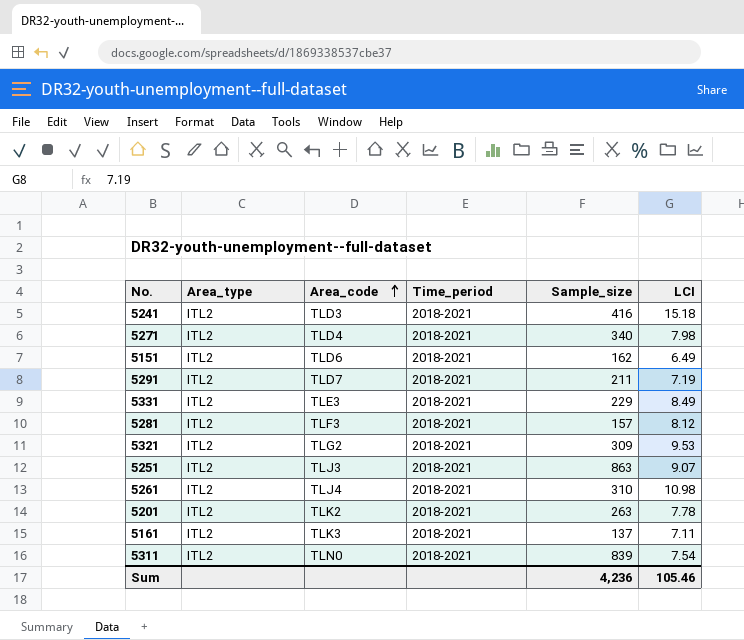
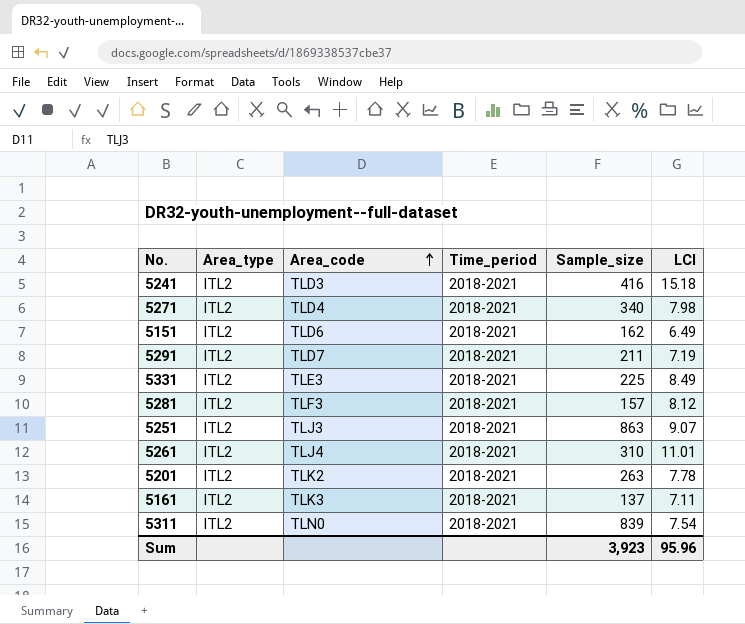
row 5321: ITL2 | TLG2 | 2018-2021 | 309 | 9.53 -> none
5331 | Sample_size: 229 -> 225
5261 | LCI: 10.98 -> 11.01
Sum | Sample_size: 4,236 -> 3,923
Sum | LCI: 105.46 -> 95.96

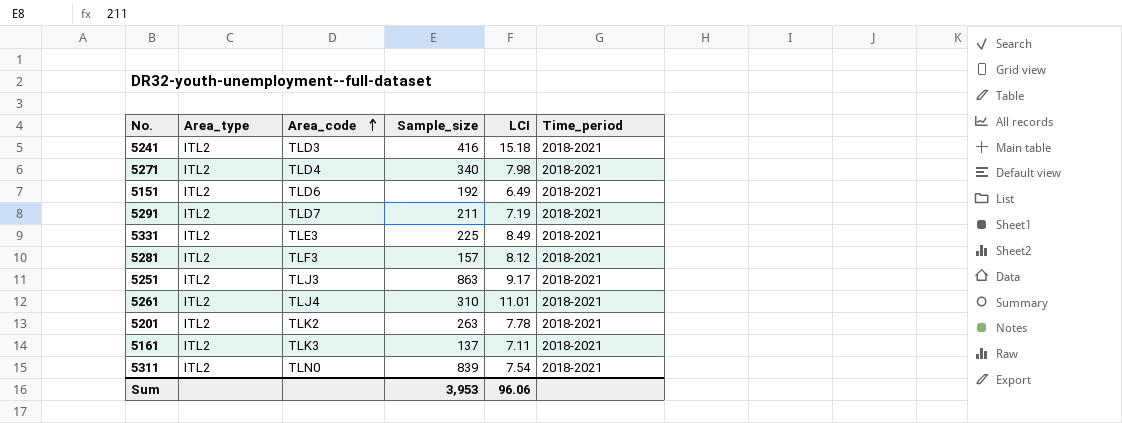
column Time_period | position: 4 -> 6
5151 | Sample_size: 162 -> 192
5251 | LCI: 9.07 -> 9.17
Sum | Sample_size: 3,923 -> 3,953
Sum | LCI: 95.96 -> 96.06

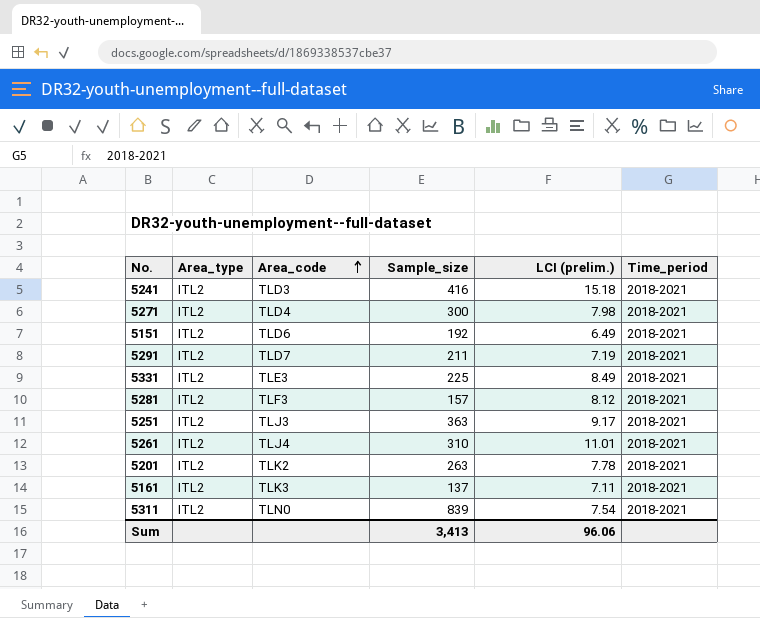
column name: LCI -> LCI (prelim.)
5271 | Sample_size: 340 -> 300
5251 | Sample_size: 863 -> 363
Sum | Sample_size: 3,953 -> 3,413

